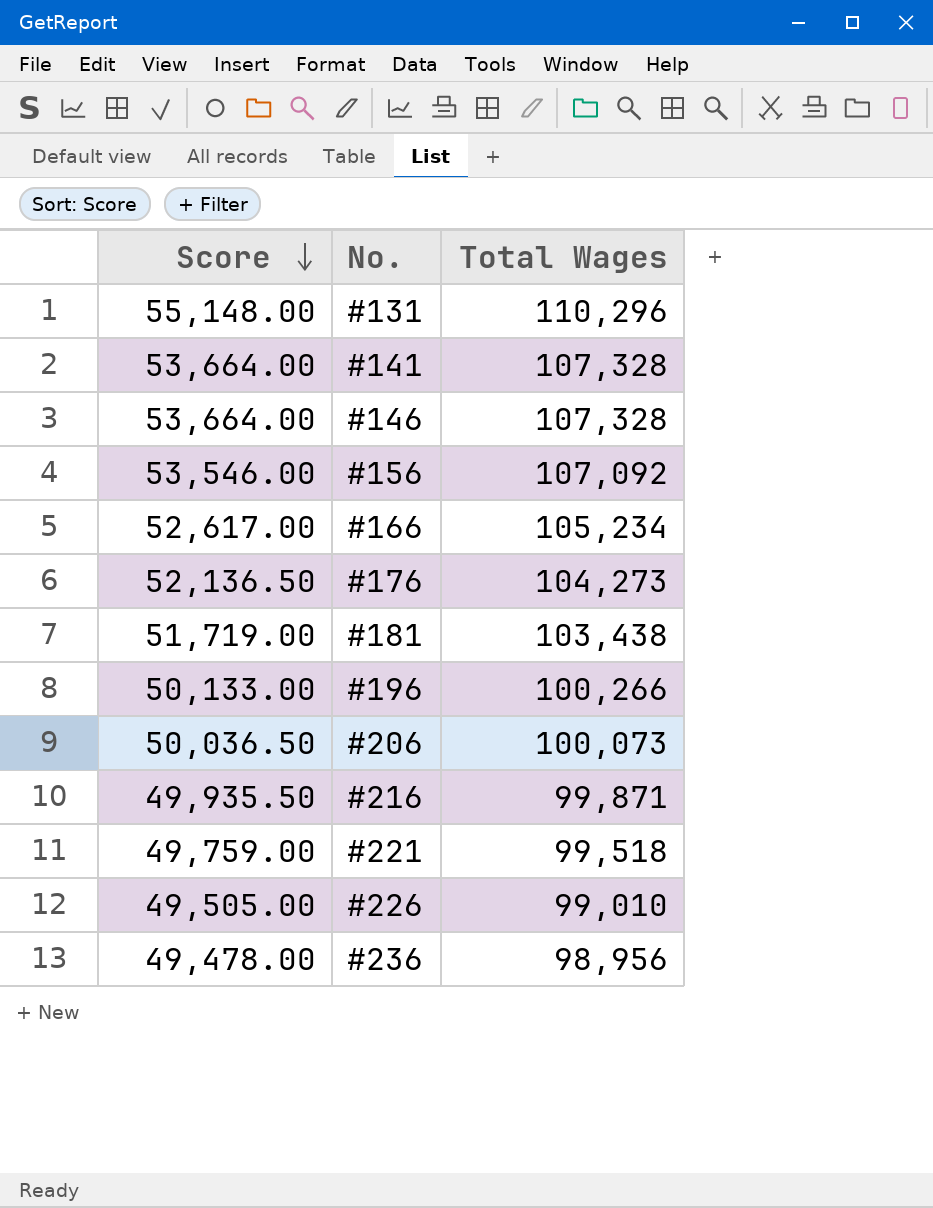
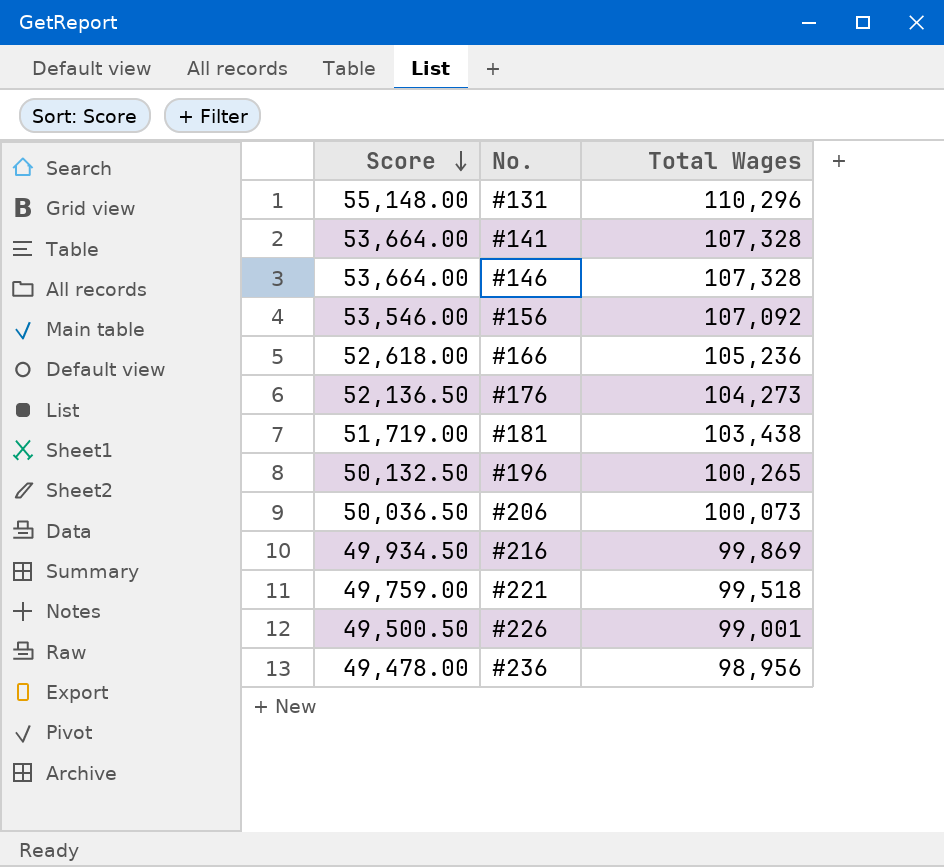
#166 | Score: 52,617.00 -> 52,618.00
#166 | Total Wages: 105,234 -> 105,236
#196 | Score: 50,133.00 -> 50,132.50
#196 | Total Wages: 100,266 -> 100,265
#216 | Score: 49,935.50 -> 49,934.50
#216 | Total Wages: 99,871 -> 99,869
#226 | Score: 49,505.00 -> 49,500.50
#226 | Total Wages: 99,010 -> 99,001

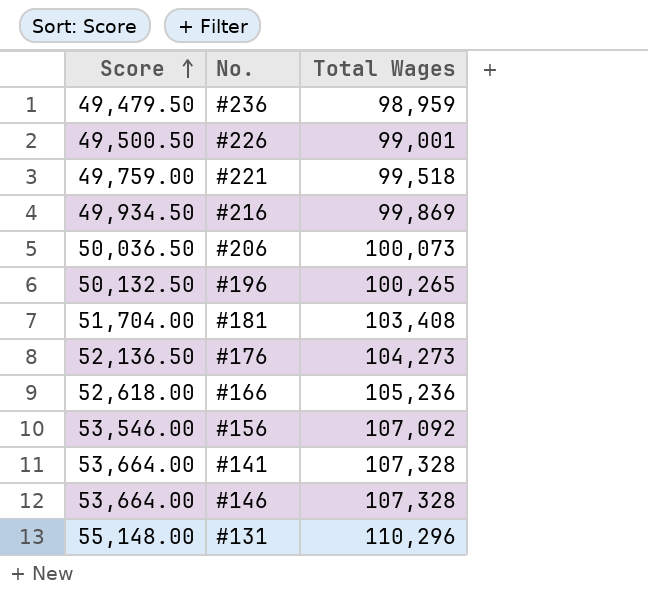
row order: Score descending -> Score ascending
#236 | Score: 49,478.00 -> 49,479.50
#236 | Total Wages: 98,956 -> 98,959
#181 | Score: 51,719.00 -> 51,704.00
#181 | Total Wages: 103,438 -> 103,408

